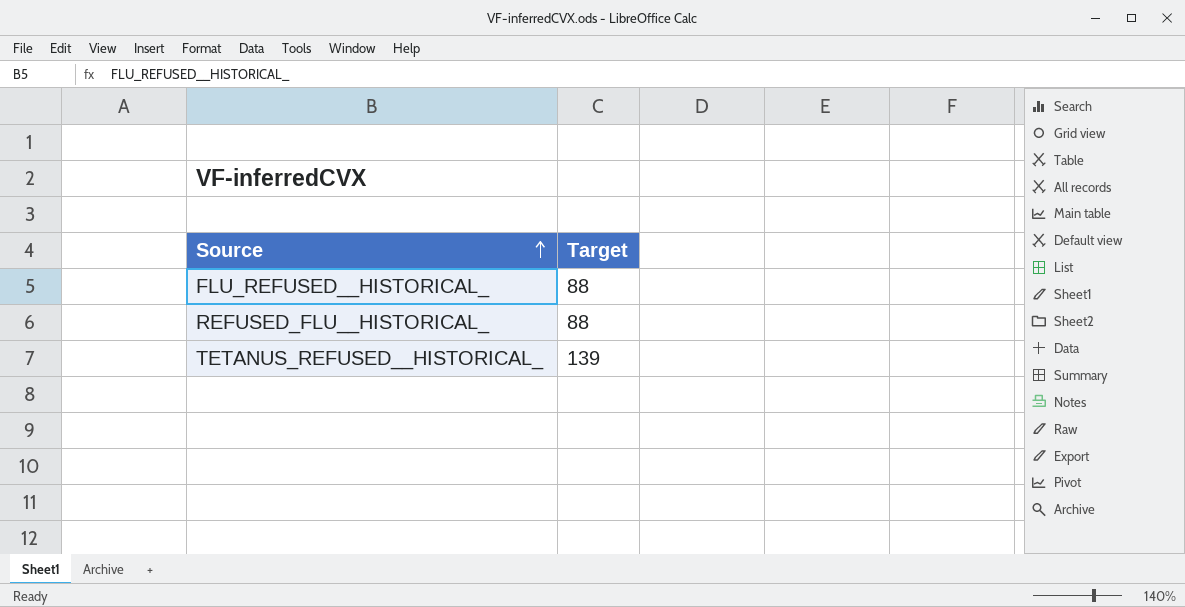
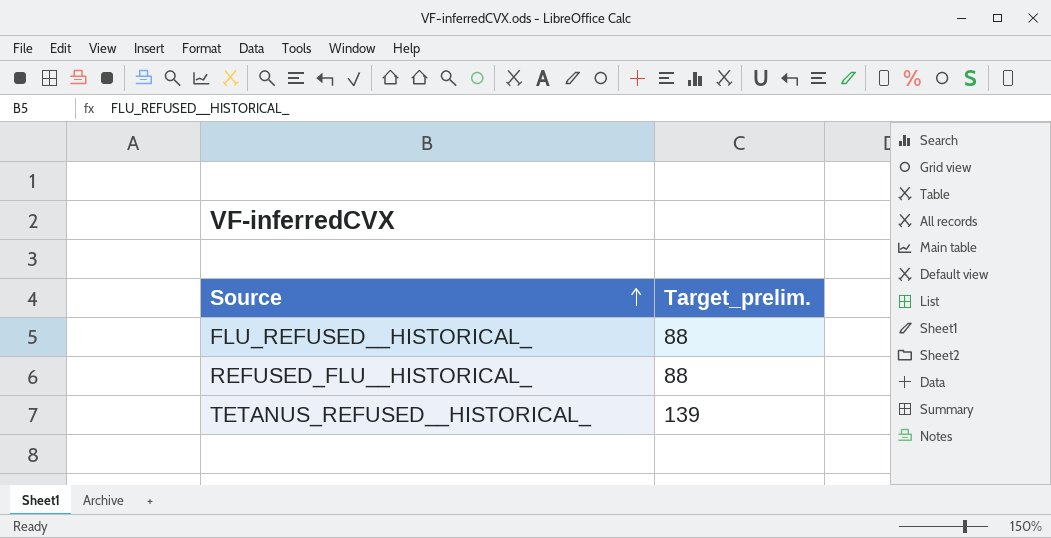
column name: Target -> Target_prelim.

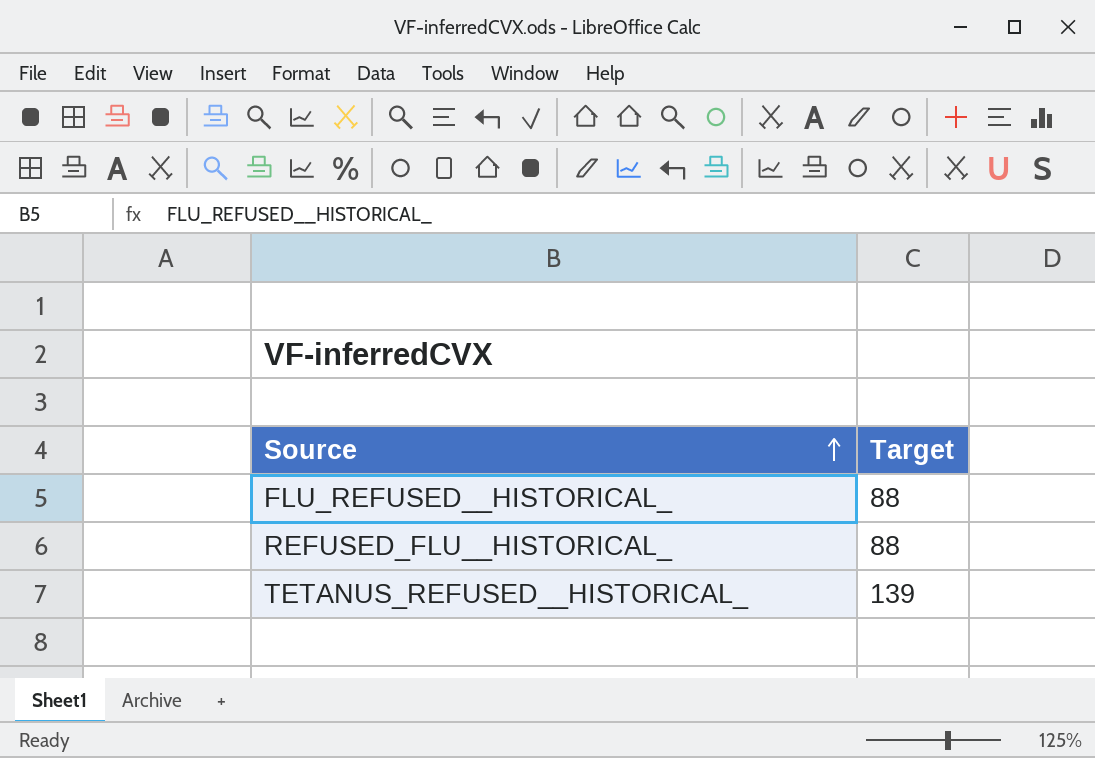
column name: Target_prelim. -> Target

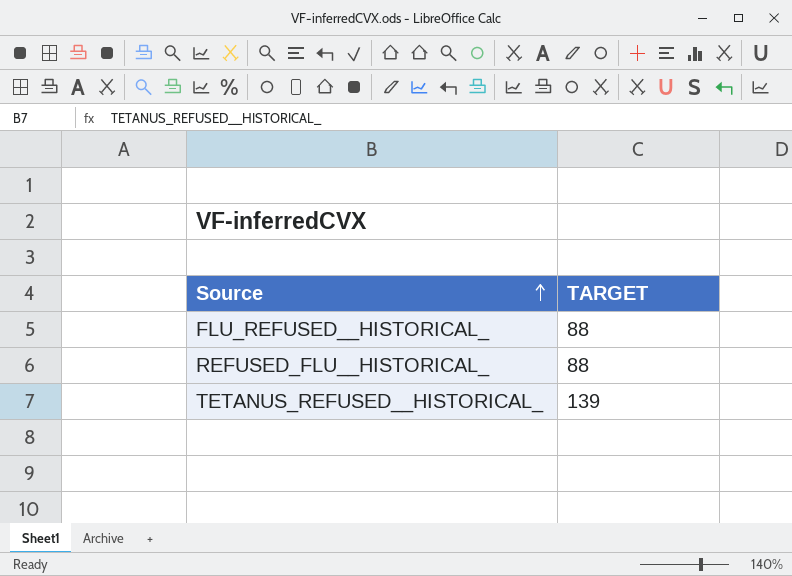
column name: Target -> TARGET

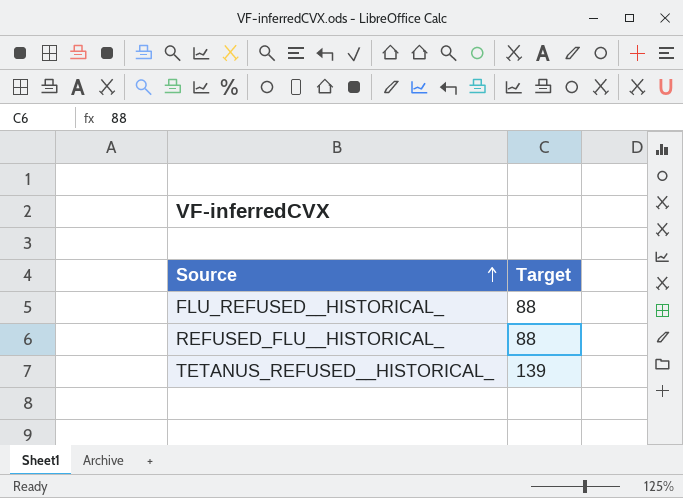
column name: TARGET -> Target

